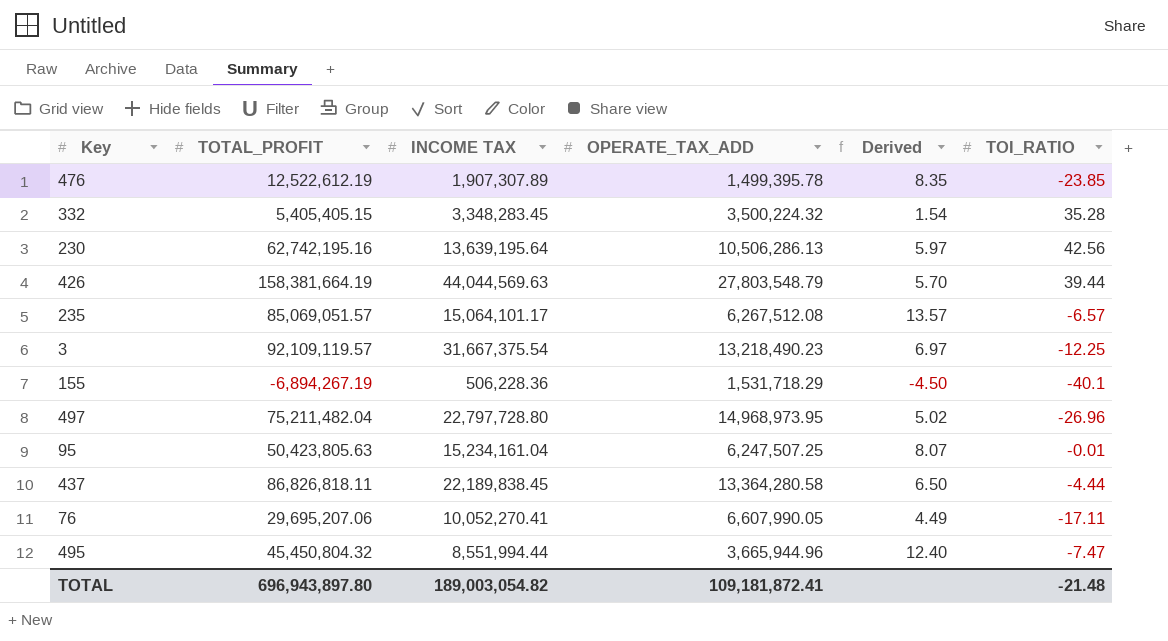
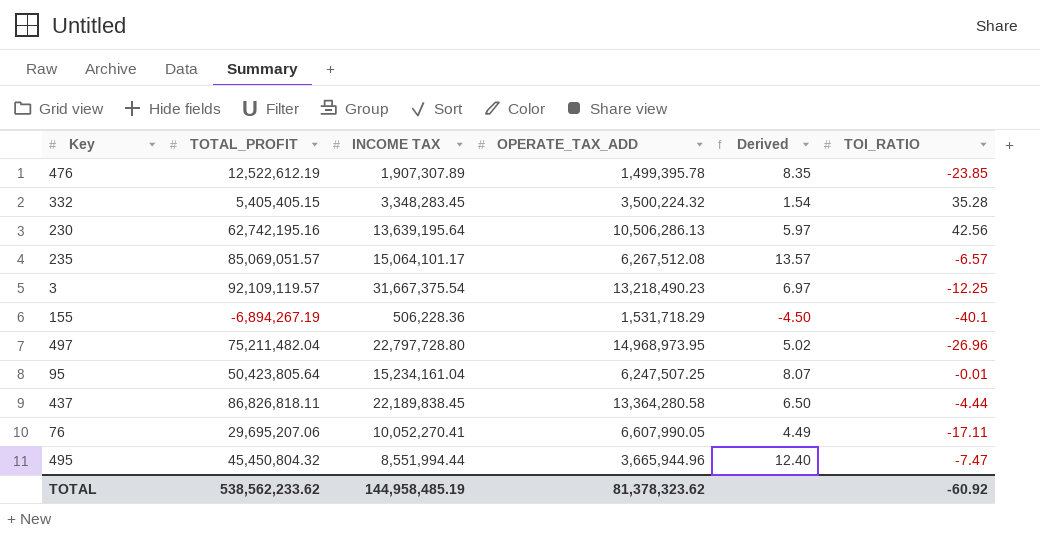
row 426: 158,381,664.19 | 44,044,569.63 | 27,803,548.79 | 5.70 | 39.44 -> none
95 | TOTAL_PROFIT: 50,423,805.63 -> 50,423,805.64
TOTAL | TOTAL_PROFIT: 696,943,897.80 -> 538,562,233.62
TOTAL | INCOME TAX: 189,003,054.82 -> 144,958,485.19
TOTAL | OPERATE_TAX_ADD: 109,181,872.41 -> 81,378,323.62
TOTAL | TOI_RATIO: -21.48 -> -60.92

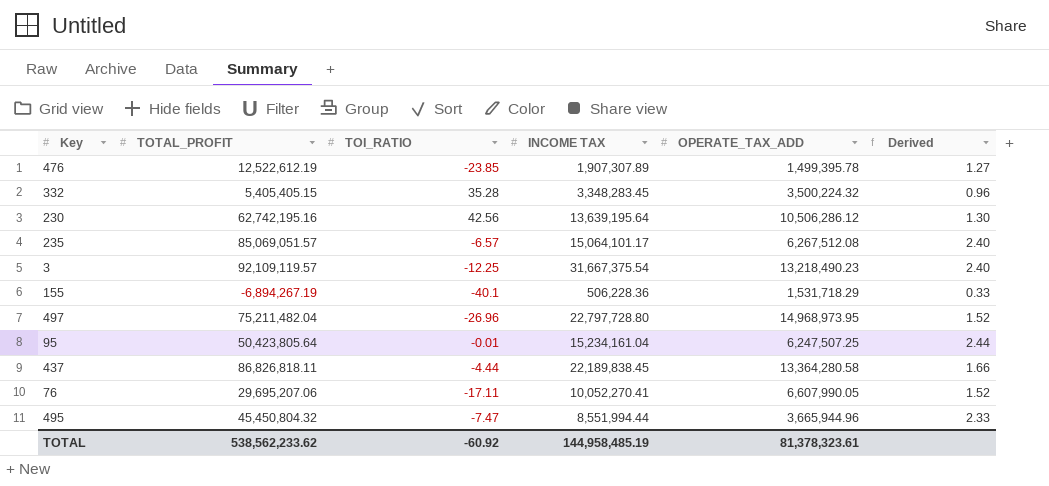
column TOI_RATIO | position: 6 -> 3
column Derived | formula: [TOTAL_PROFIT] / [OPERATE_TAX_ADD] -> [INCOME TAX] / [OPERATE_TAX_ADD]
230 | OPERATE_TAX_ADD: 10,506,286.13 -> 10,506,286.12
TOTAL | OPERATE_TAX_ADD: 81,378,323.62 -> 81,378,323.61

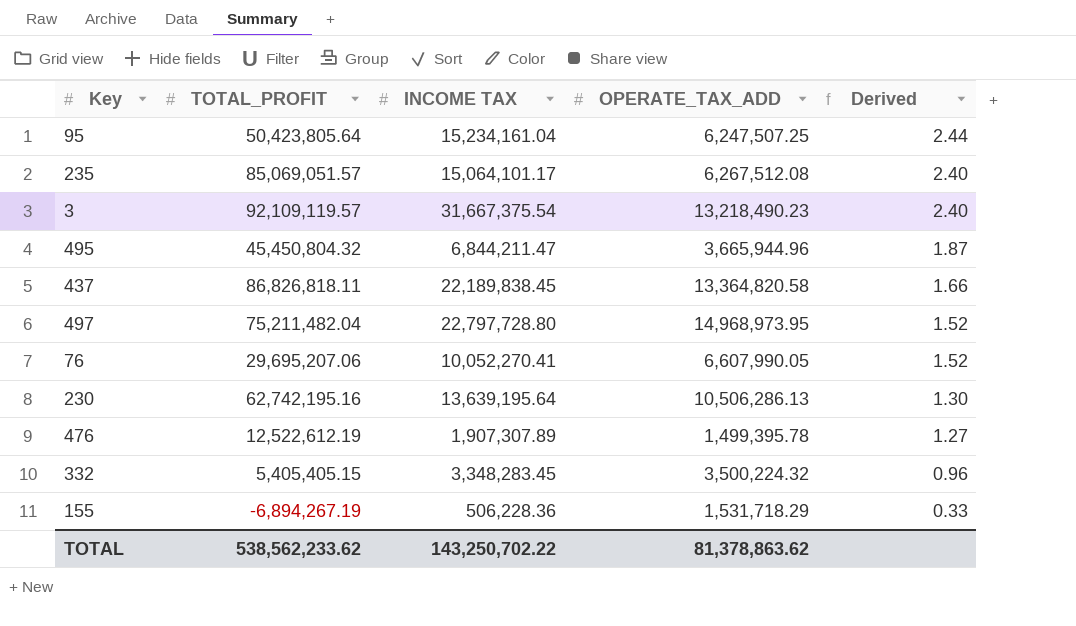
row order: none -> Derived descending
column TOI_RATIO | position: 3 -> none
495 | INCOME TAX: 8,551,994.44 -> 6,844,211.47
495 | Derived: 2.33 -> 1.87
437 | OPERATE_TAX_ADD: 13,364,280.58 -> 13,364,820.58
230 | OPERATE_TAX_ADD: 10,506,286.12 -> 10,506,286.13
TOTAL | INCOME TAX: 144,958,485.19 -> 143,250,702.22
TOTAL | OPERATE_TAX_ADD: 81,378,323.61 -> 81,378,863.62

